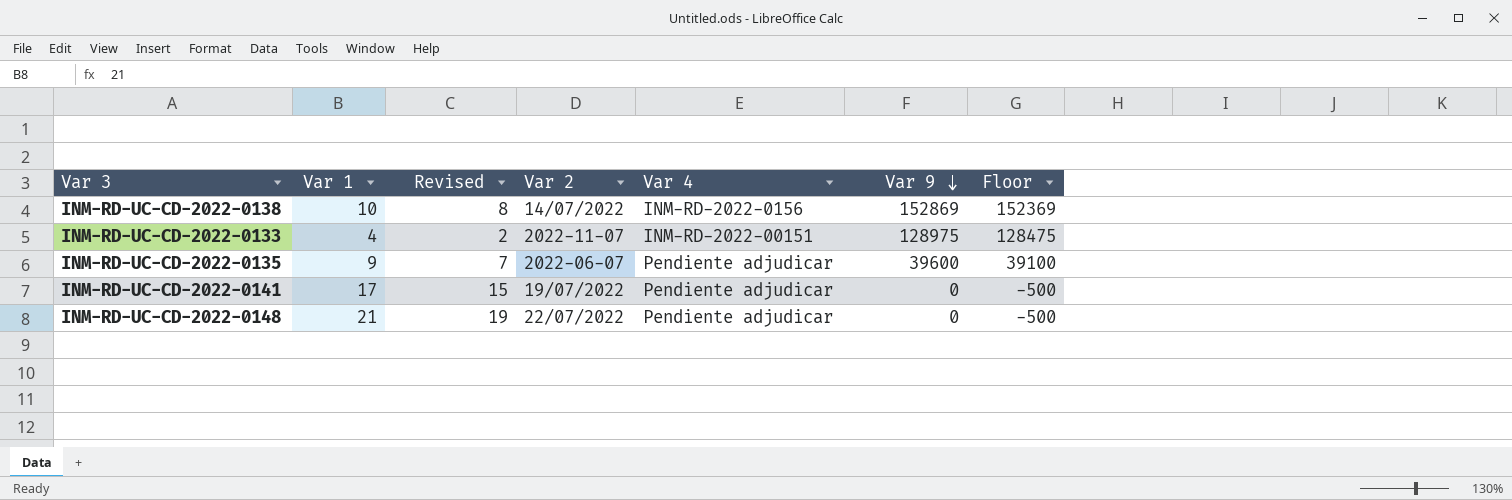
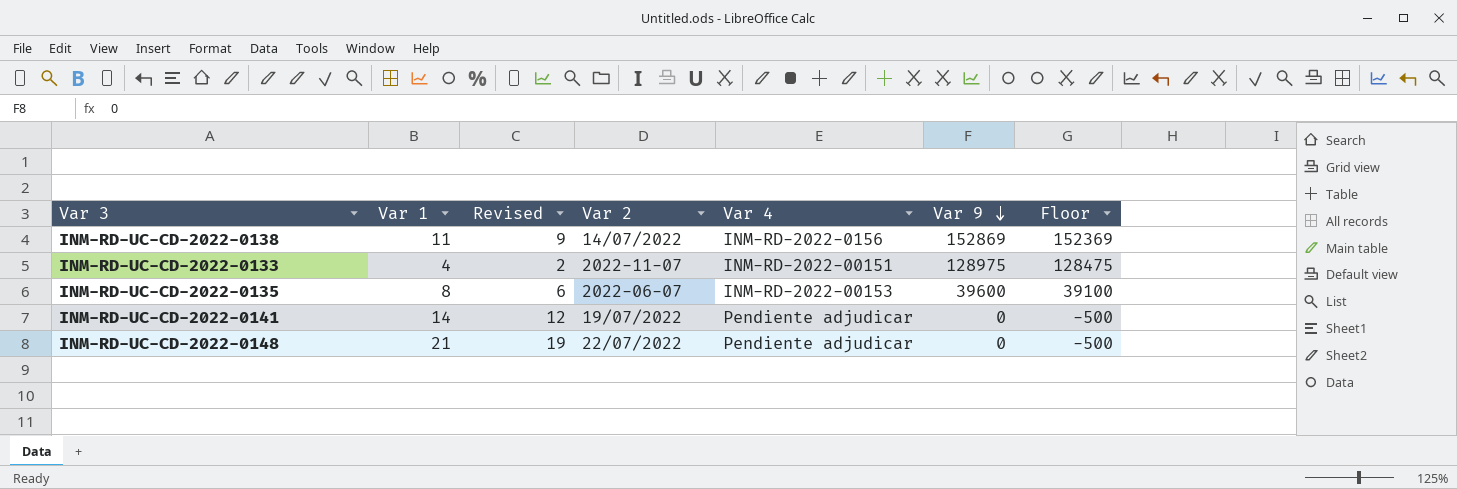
INM-RD-UC-CD-2022-0138 | Var 1: 10 -> 11
INM-RD-UC-CD-2022-0138 | Revised: 8 -> 9
INM-RD-UC-CD-2022-0135 | Var 1: 9 -> 8
INM-RD-UC-CD-2022-0135 | Revised: 7 -> 6
INM-RD-UC-CD-2022-0135 | Var 4: Pendiente adjudicar -> INM-RD-2022-00153
INM-RD-UC-CD-2022-0141 | Var 1: 17 -> 14
INM-RD-UC-CD-2022-0141 | Revised: 15 -> 12

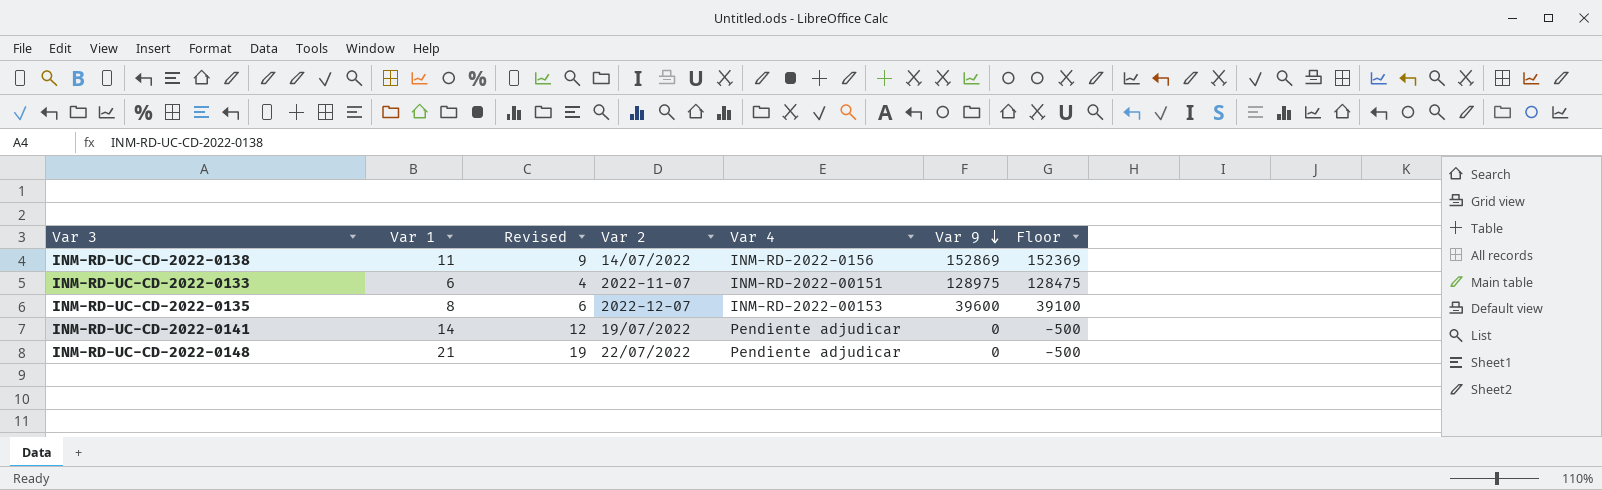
INM-RD-UC-CD-2022-0133 | Var 1: 4 -> 6
INM-RD-UC-CD-2022-0133 | Revised: 2 -> 4
INM-RD-UC-CD-2022-0135 | Var 2: 2022-06-07 -> 2022-12-07

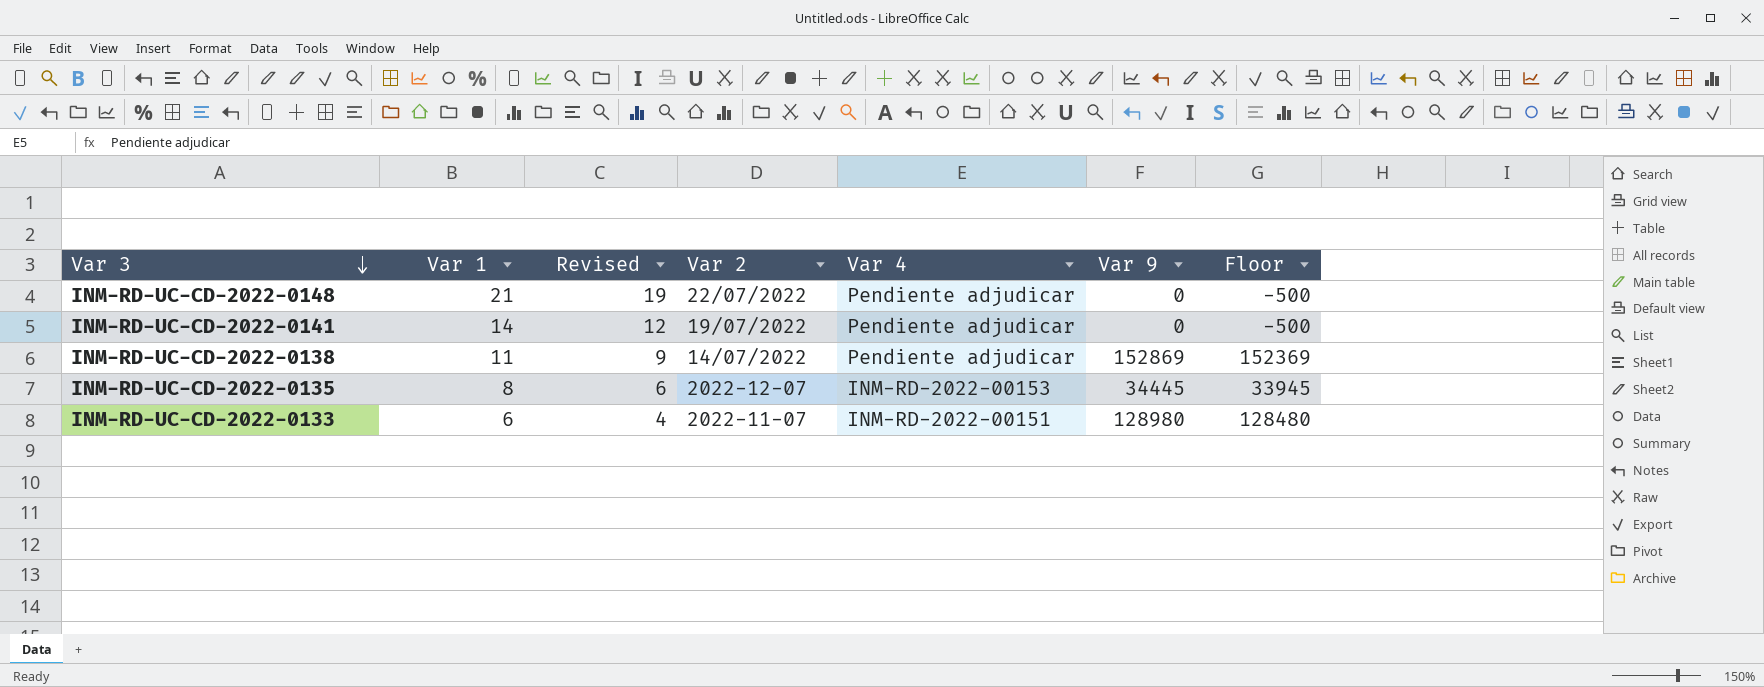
row order: Var 9 descending -> Var 3 descending
INM-RD-UC-CD-2022-0138 | Var 4: INM-RD-2022-0156 -> Pendiente adjudicar
INM-RD-UC-CD-2022-0135 | Var 9: 39600 -> 34445
INM-RD-UC-CD-2022-0135 | Floor: 39100 -> 33945
INM-RD-UC-CD-2022-0133 | Var 9: 128975 -> 128980
INM-RD-UC-CD-2022-0133 | Floor: 128475 -> 128480

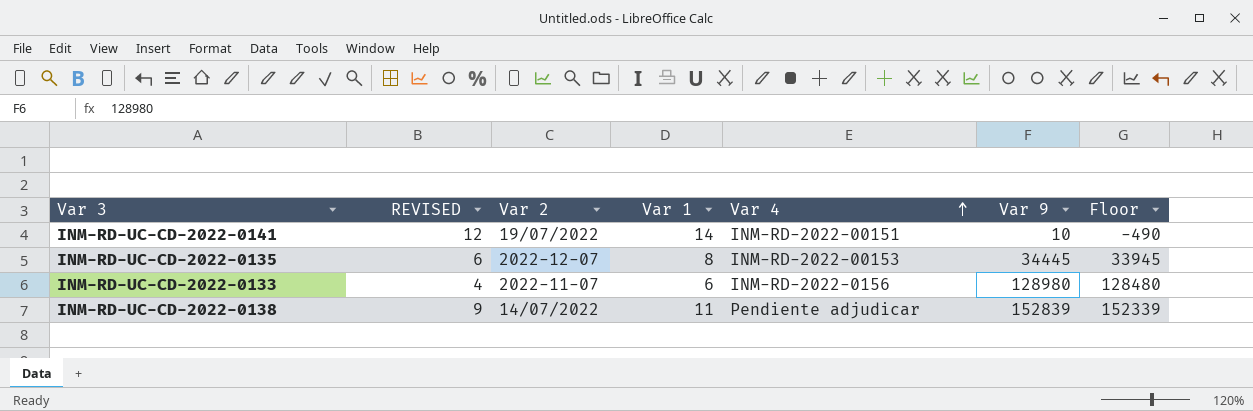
row order: Var 3 descending -> Var 4 ascending
column name: Revised -> REVISED
column Var 1 | position: 2 -> 4
row INM-RD-UC-CD-2022-0148: 21 | 19 | 22/07/2022 | Pendiente adjudicar | 0 | -500 -> none
INM-RD-UC-CD-2022-0141 | Var 4: Pendiente adjudicar -> INM-RD-2022-00151
INM-RD-UC-CD-2022-0141 | Var 9: 0 -> 10
INM-RD-UC-CD-2022-0141 | Floor: -500 -> -490
INM-RD-UC-CD-2022-0133 | Var 4: INM-RD-2022-00151 -> INM-RD-2022-0156
INM-RD-UC-CD-2022-0138 | Var 9: 152869 -> 152839
INM-RD-UC-CD-2022-0138 | Floor: 152369 -> 152339

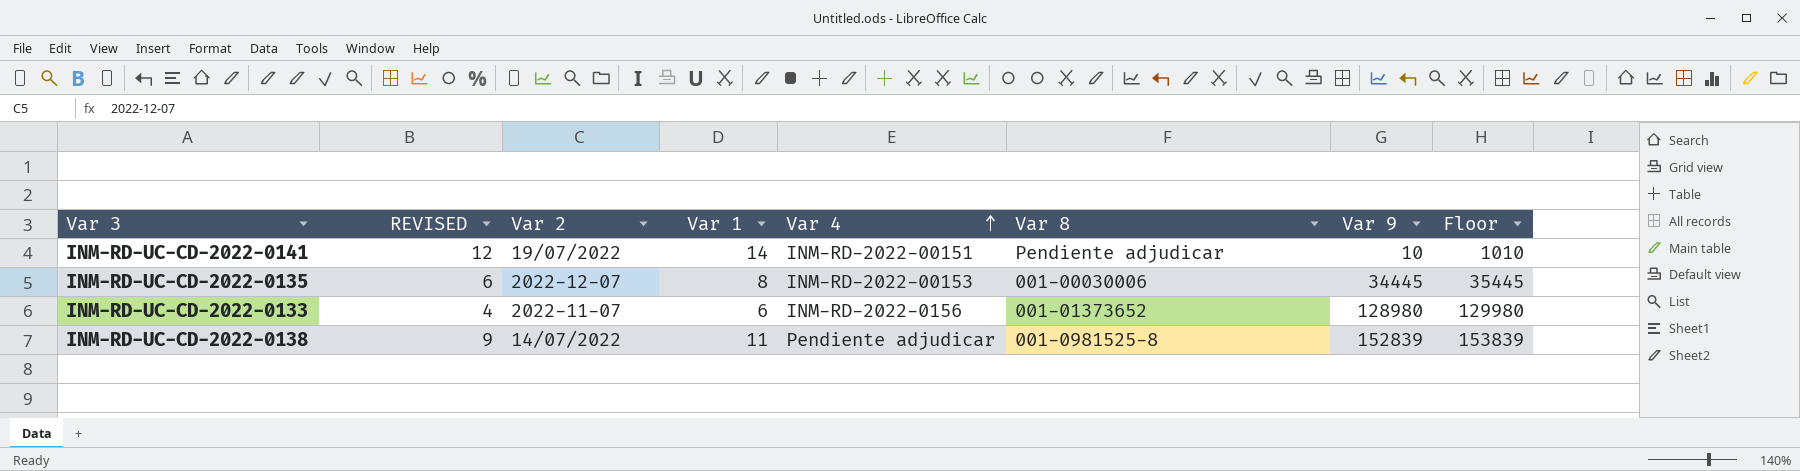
column Var 8 | position: none -> 6
column Floor | formula: [Var 9] - 500 -> [Var 9] + 1000

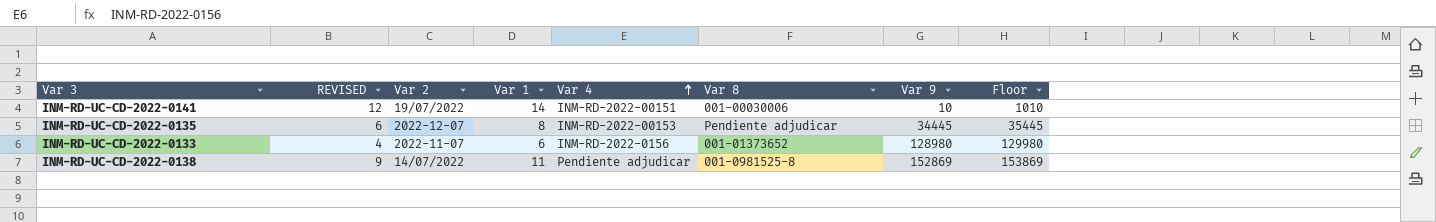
INM-RD-UC-CD-2022-0141 | Var 8: Pendiente adjudicar -> 001-00030006
INM-RD-UC-CD-2022-0135 | Var 8: 001-00030006 -> Pendiente adjudicar
INM-RD-UC-CD-2022-0138 | Var 9: 152839 -> 152869
INM-RD-UC-CD-2022-0138 | Floor: 153839 -> 153869

